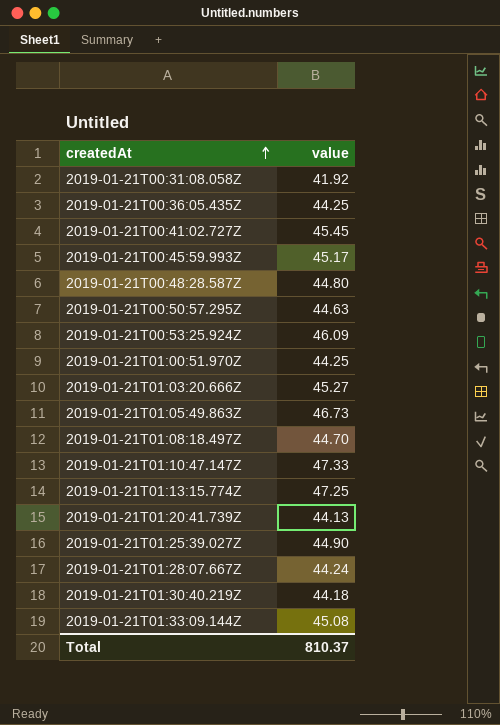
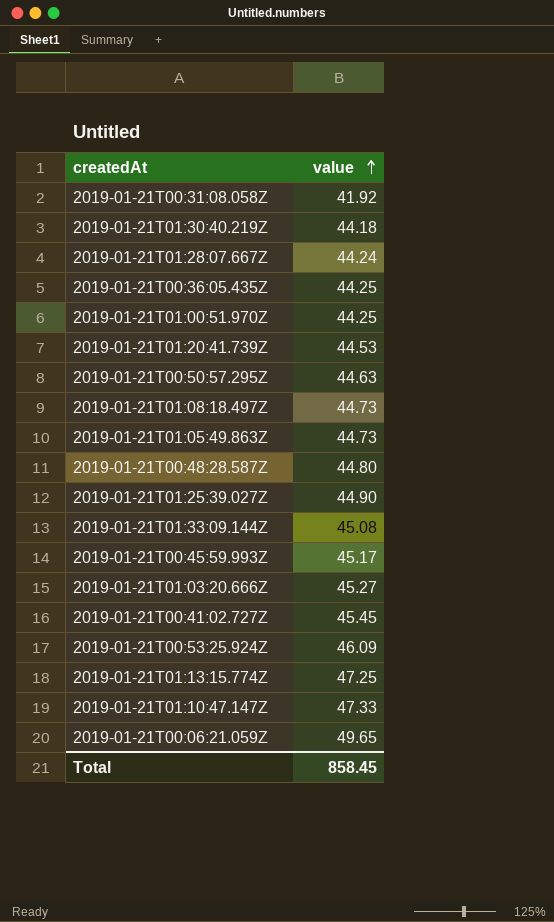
row order: createdAt ascending -> value ascending
2019-01-21T01:20:41.739Z | value: 44.13 -> 44.53
2019-01-21T01:08:18.497Z | value: 44.70 -> 44.73
2019-01-21T01:05:49.863Z | value: 46.73 -> 44.73
row 2019-01-21T00:06:21.059Z: none -> 49.65
Total | value: 810.37 -> 858.45

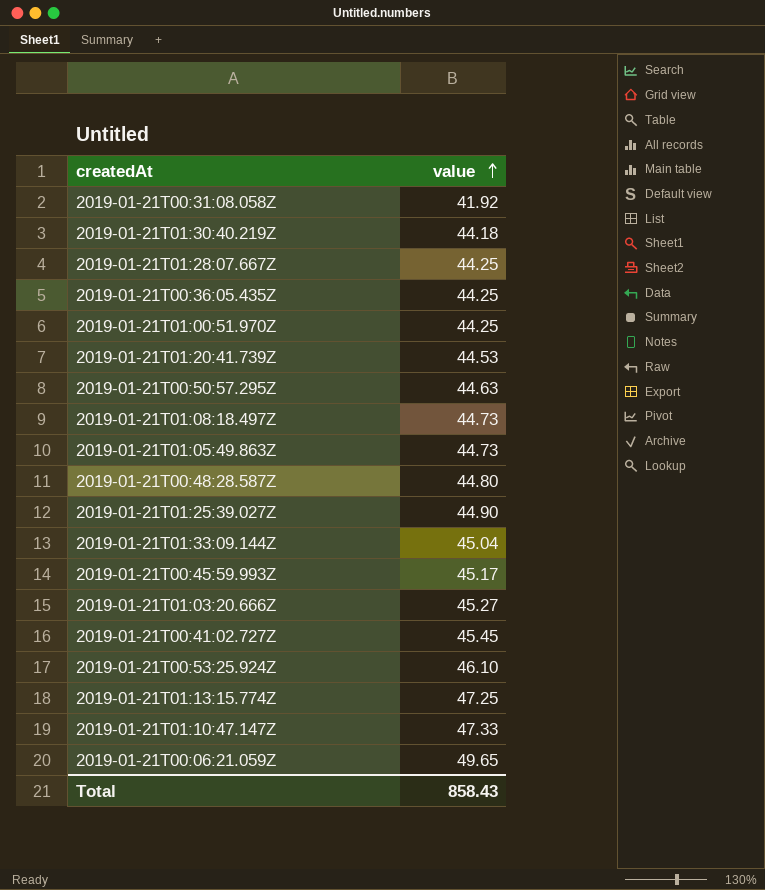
2019-01-21T01:28:07.667Z | value: 44.24 -> 44.25
2019-01-21T01:33:09.144Z | value: 45.08 -> 45.04
2019-01-21T00:53:25.924Z | value: 46.09 -> 46.10
Total | value: 858.45 -> 858.43

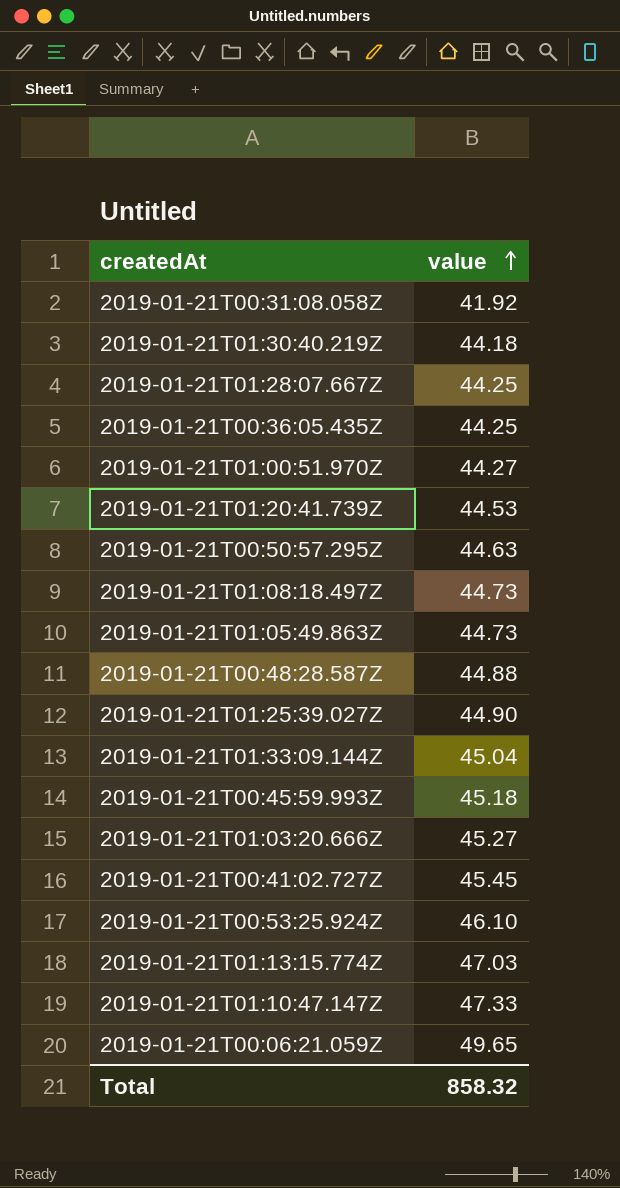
2019-01-21T01:00:51.970Z | value: 44.25 -> 44.27
2019-01-21T00:48:28.587Z | value: 44.80 -> 44.88
2019-01-21T00:45:59.993Z | value: 45.17 -> 45.18
2019-01-21T01:13:15.774Z | value: 47.25 -> 47.03
Total | value: 858.43 -> 858.32

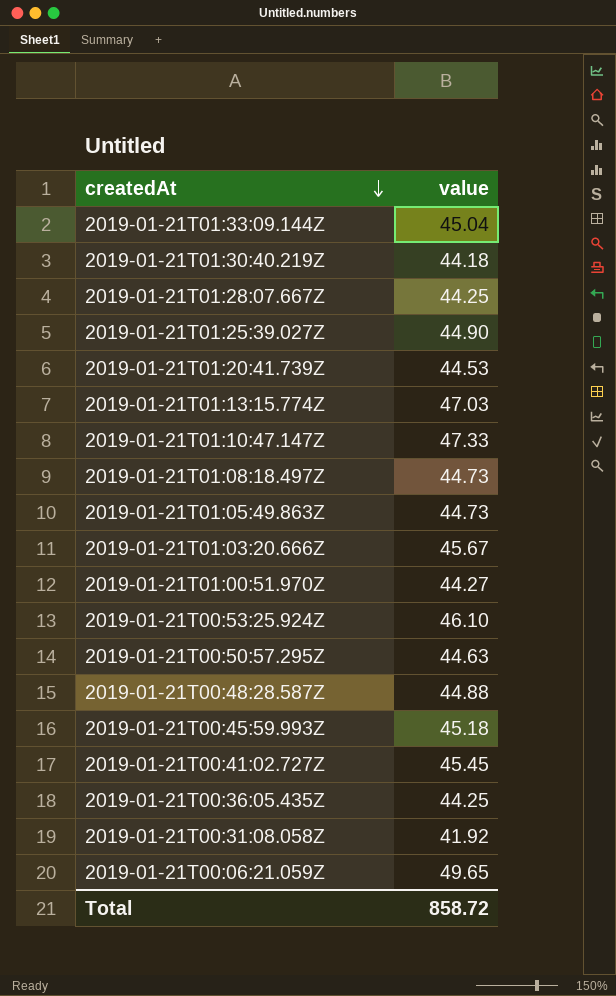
row order: value ascending -> createdAt descending
2019-01-21T01:03:20.666Z | value: 45.27 -> 45.67
Total | value: 858.32 -> 858.72

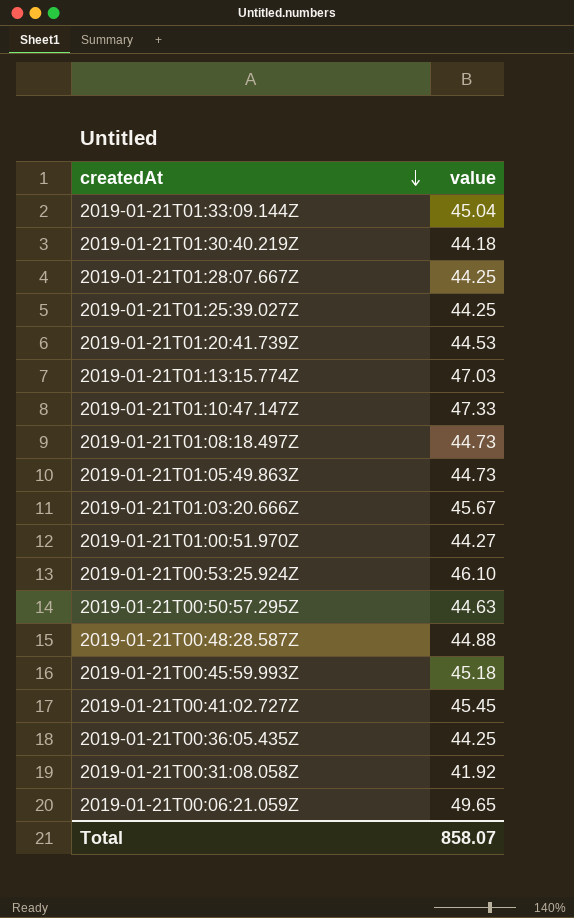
2019-01-21T01:25:39.027Z | value: 44.90 -> 44.25
Total | value: 858.72 -> 858.07

